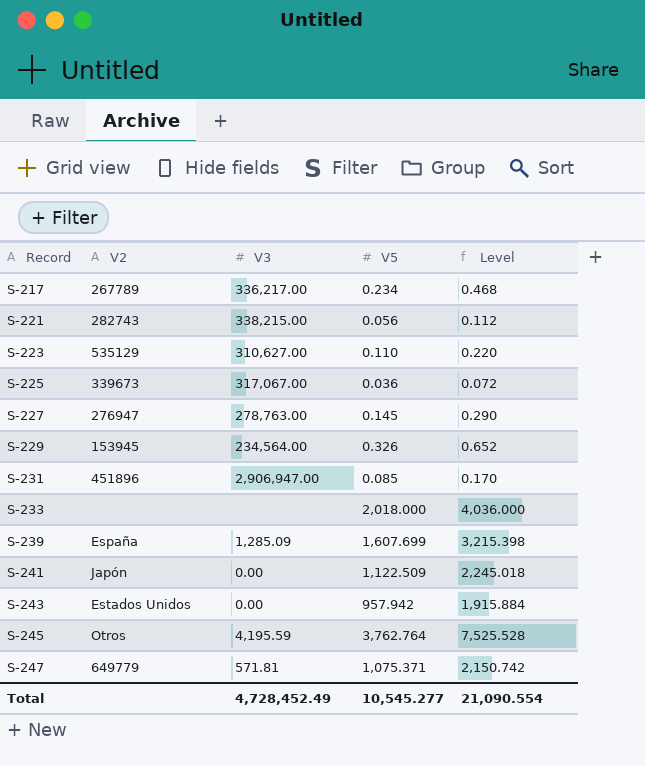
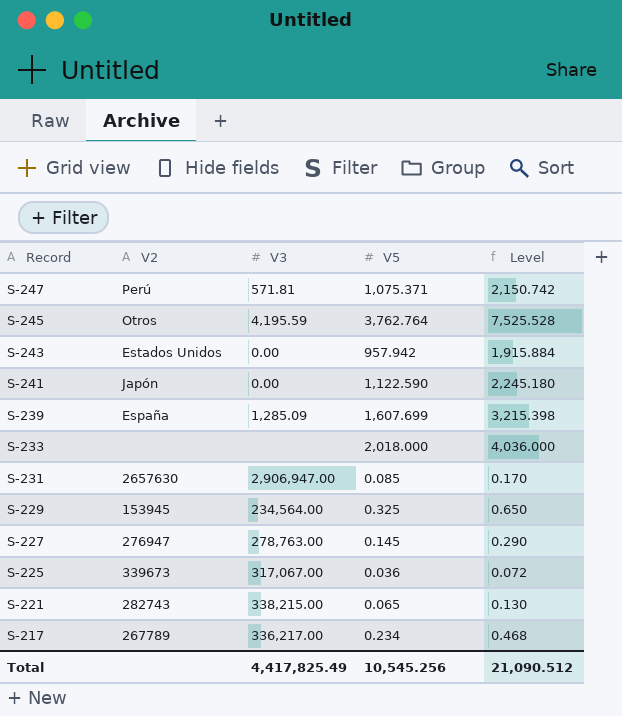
row order: Record ascending -> Record descending
row S-223: 535129 | 310,627.00 | 0.110 | 0.220 -> none
S-247 | V2: 649779 -> Perú
S-241 | V5: 1,122.509 -> 1,122.590
S-241 | Level: 2,245.018 -> 2,245.180
S-231 | V2: 451896 -> 2657630
S-229 | V5: 0.326 -> 0.325
S-229 | Level: 0.652 -> 0.650
S-221 | V5: 0.056 -> 0.065
S-221 | Level: 0.112 -> 0.130
Total | V3: 4,728,452.49 -> 4,417,825.49
Total | V5: 10,545.277 -> 10,545.256
Total | Level: 21,090.554 -> 21,090.512

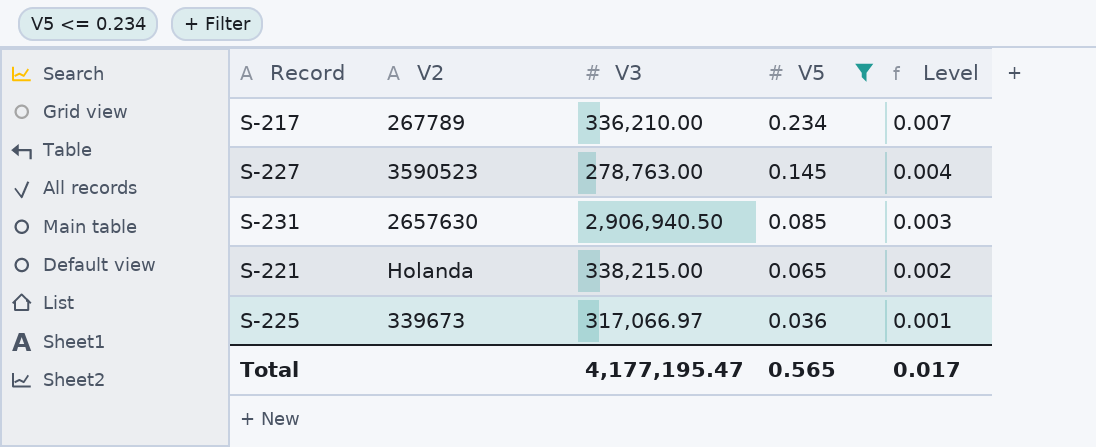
filter: none -> V5 <= 0.234
row order: Record descending -> V5 descending
column Level | formula: [V5] * 2 -> [V5] * 0.03
S-217 | V3: 336,217.00 -> 336,210.00
S-227 | V2: 276947 -> 3590523
S-231 | V3: 2,906,947.00 -> 2,906,940.50
S-221 | V2: 282743 -> Holanda
S-225 | V3: 317,067.00 -> 317,066.97
Total | V3: 4,417,825.49 -> 4,177,195.47
Total | V5: 10,545.256 -> 0.565
Total | Level: 21,090.512 -> 0.017

